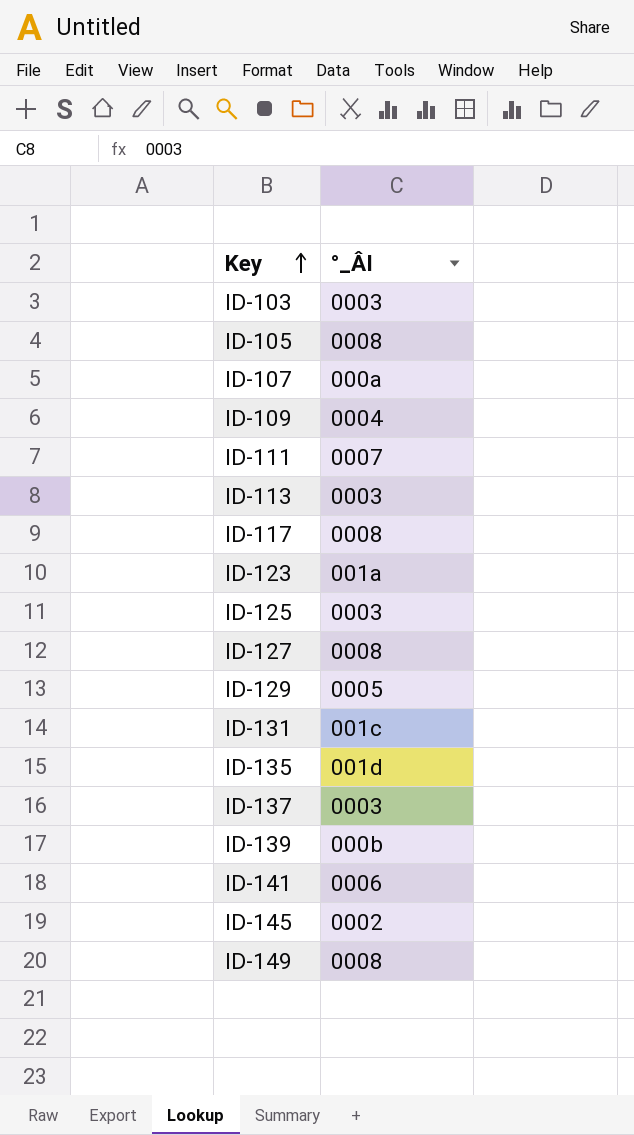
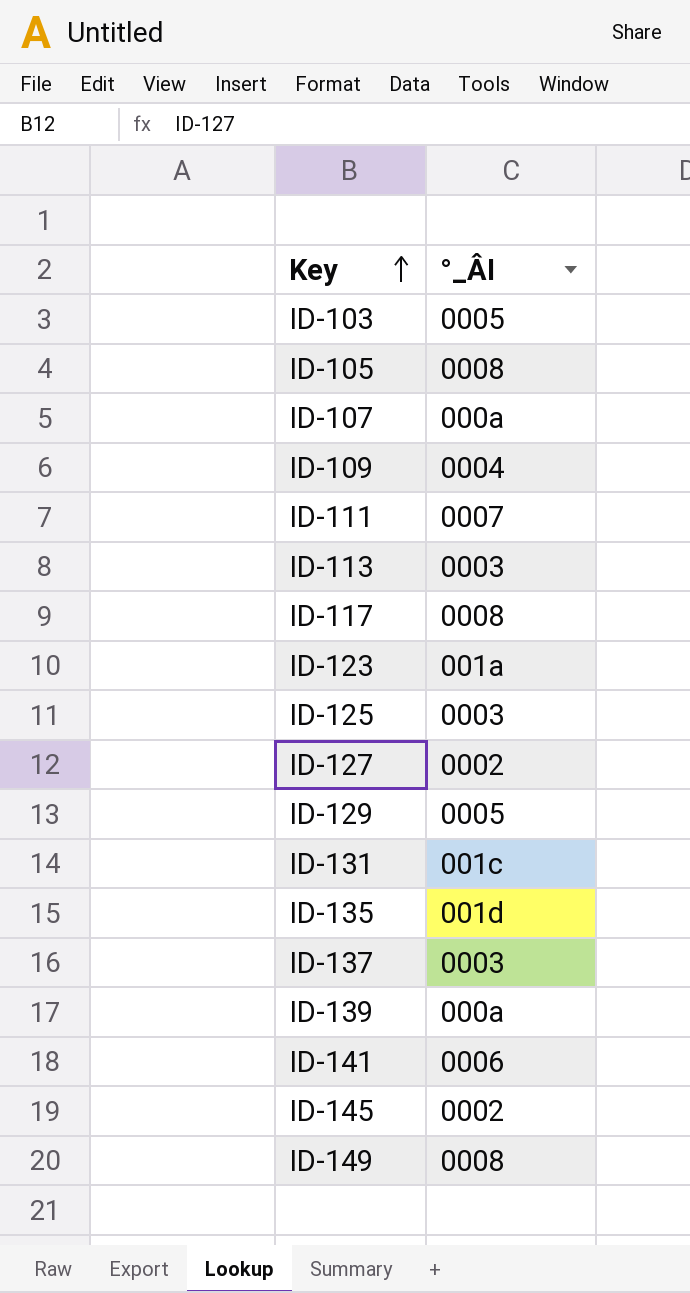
ID-103 | °_ÂI: 0003 -> 0005
ID-127 | °_ÂI: 0008 -> 0002
ID-139 | °_ÂI: 000b -> 000a

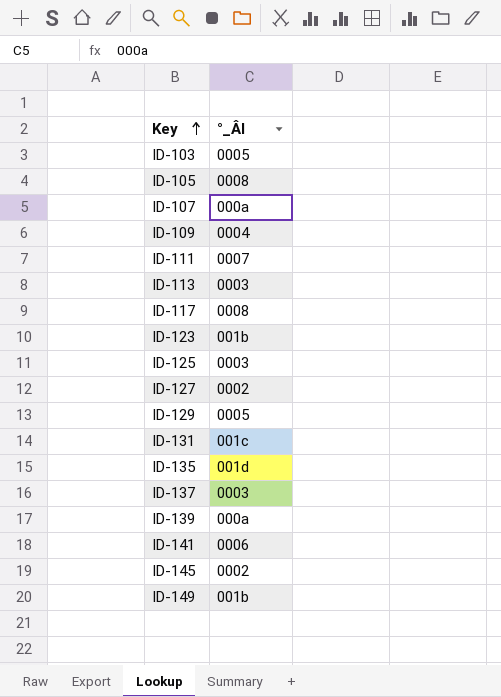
ID-123 | °_ÂI: 001a -> 001b
ID-149 | °_ÂI: 0008 -> 001b

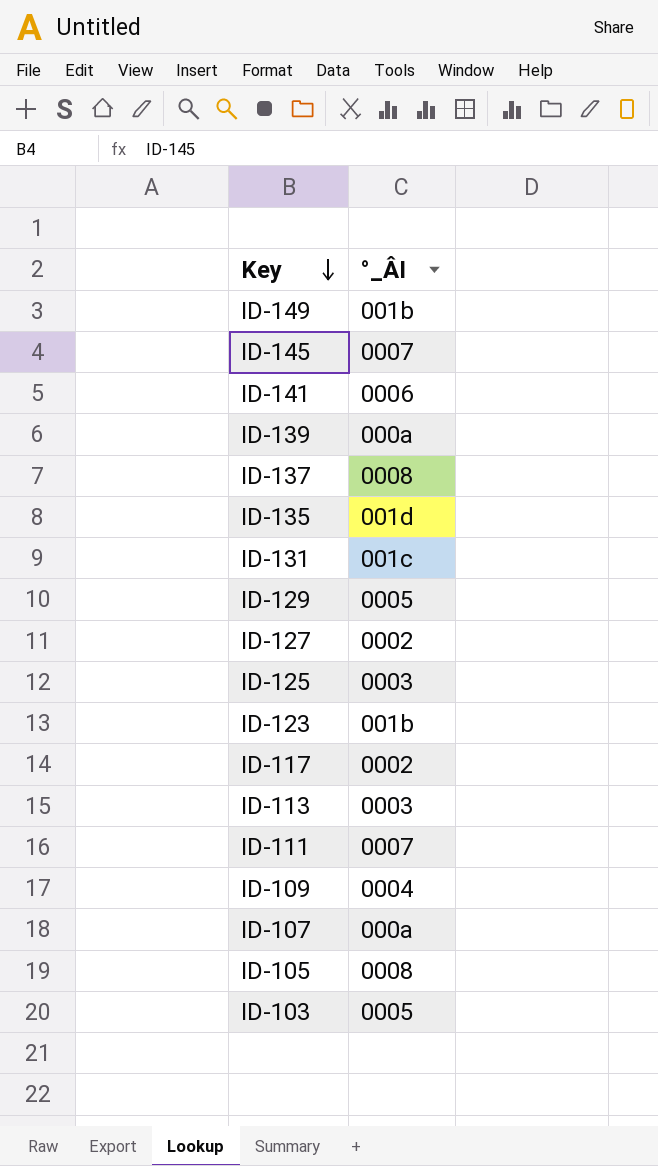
row order: Key ascending -> Key descending
ID-145 | °_ÂI: 0002 -> 0007
ID-137 | °_ÂI: 0003 -> 0008
ID-117 | °_ÂI: 0008 -> 0002

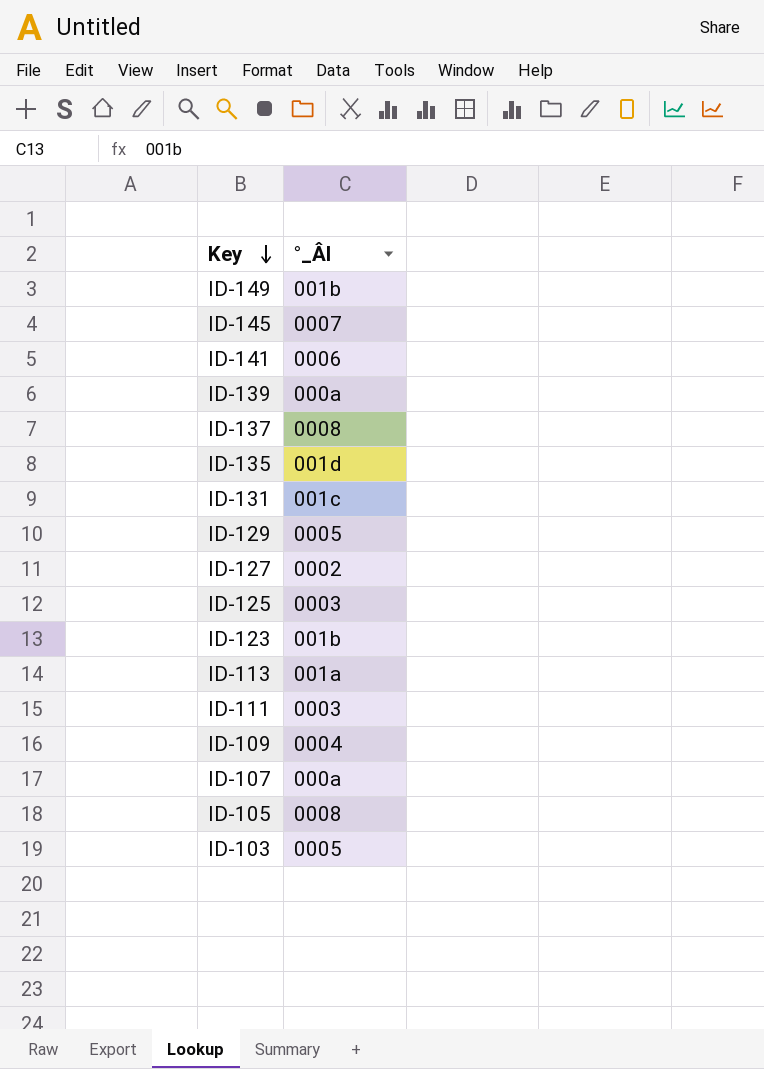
row ID-117: 0002 -> none
ID-113 | °_ÂI: 0003 -> 001a
ID-111 | °_ÂI: 0007 -> 0003

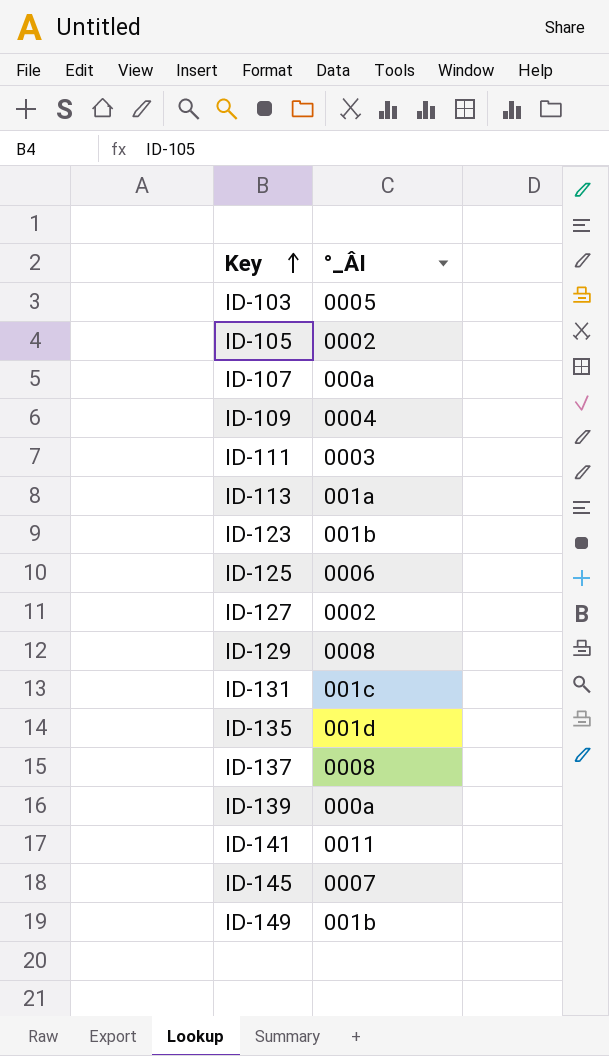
row order: Key descending -> Key ascending
ID-105 | °_ÂI: 0008 -> 0002
ID-125 | °_ÂI: 0003 -> 0006
ID-129 | °_ÂI: 0005 -> 0008
ID-141 | °_ÂI: 0006 -> 0011

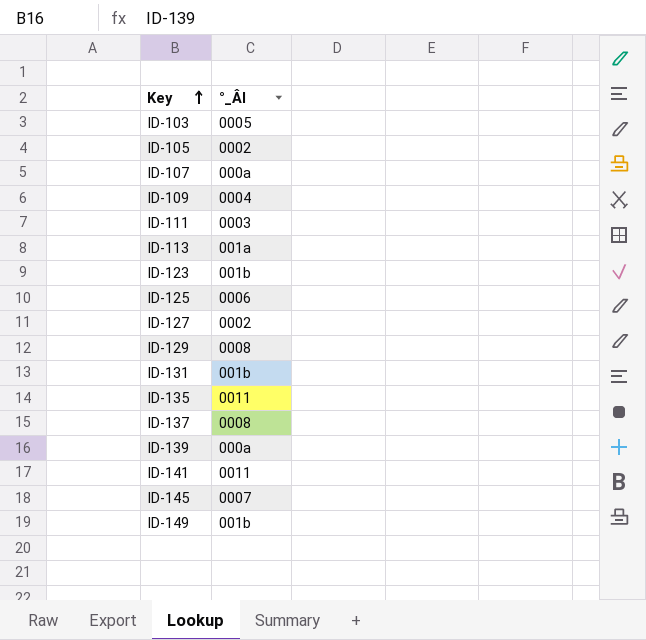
ID-131 | °_ÂI: 001c -> 001b
ID-135 | °_ÂI: 001d -> 0011

